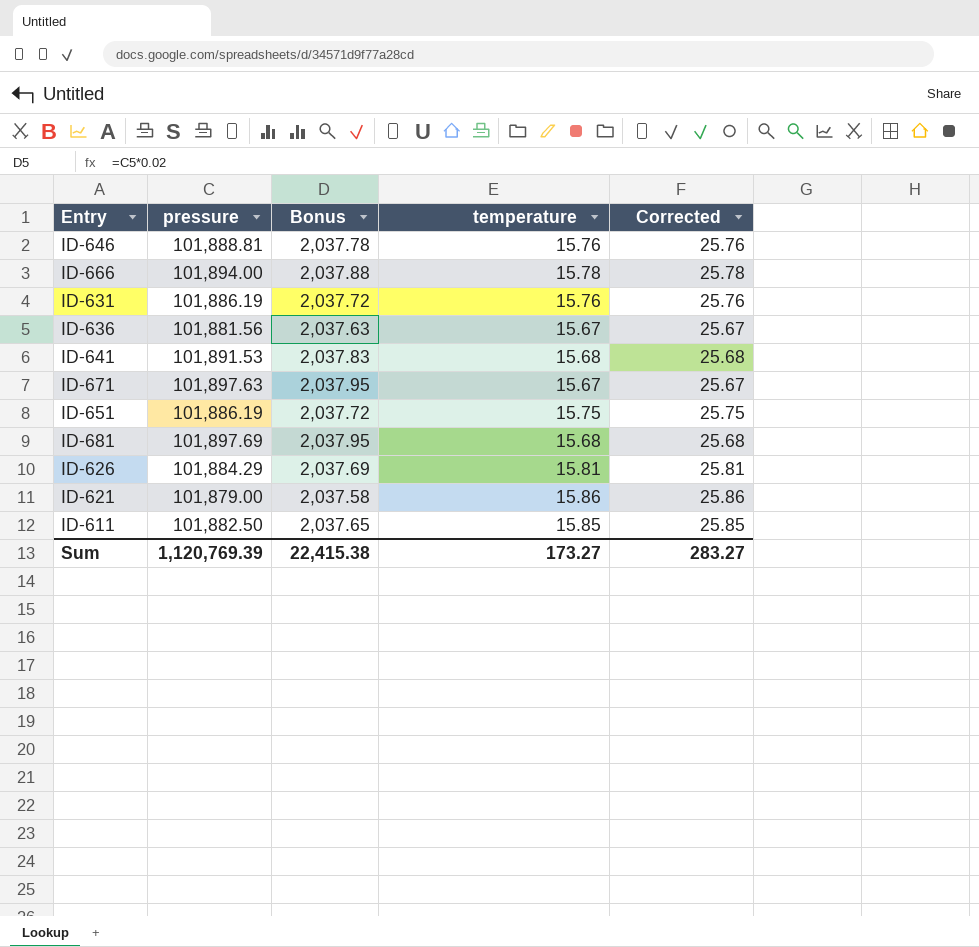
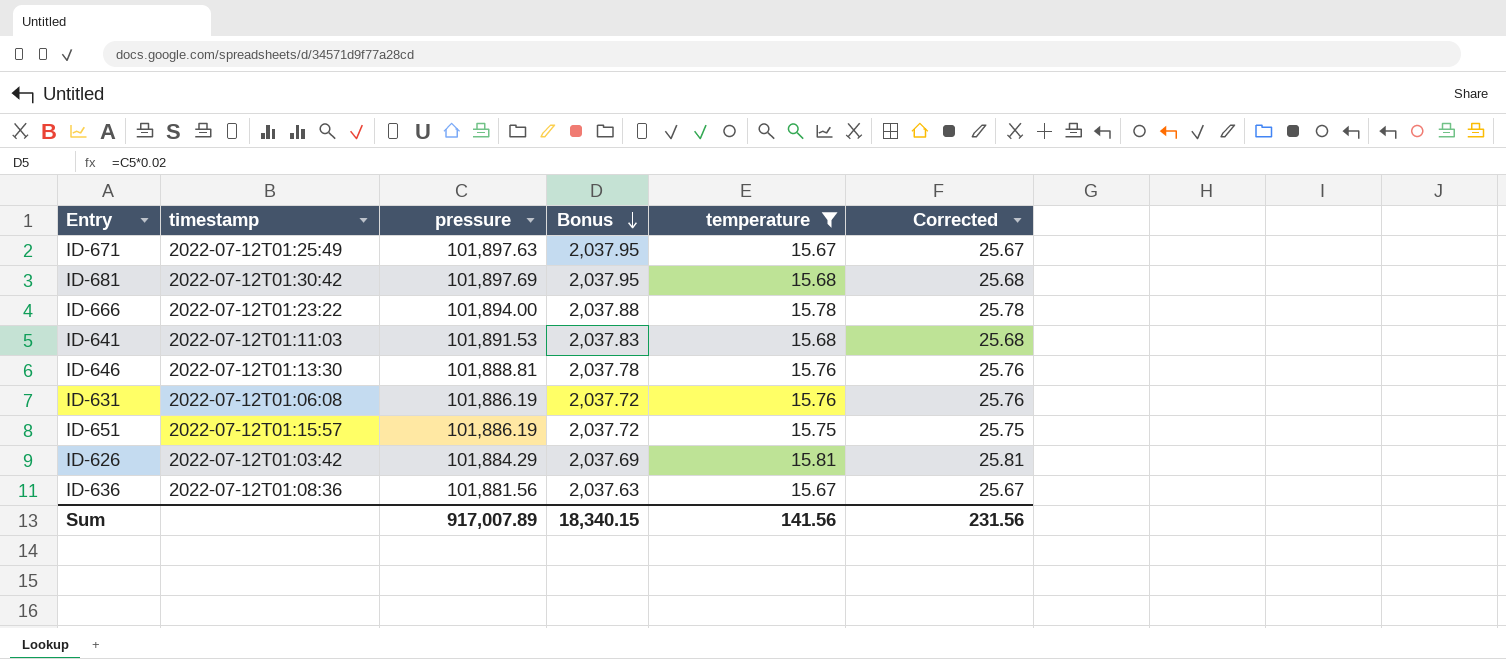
filter: none -> temperature <= 15.81
row order: none -> Bonus descending
column timestamp | position: none -> 2
Sum | pressure: 1,120,769.39 -> 917,007.89
Sum | Bonus: 22,415.38 -> 18,340.15
Sum | temperature: 173.27 -> 141.56
Sum | Corrected: 283.27 -> 231.56

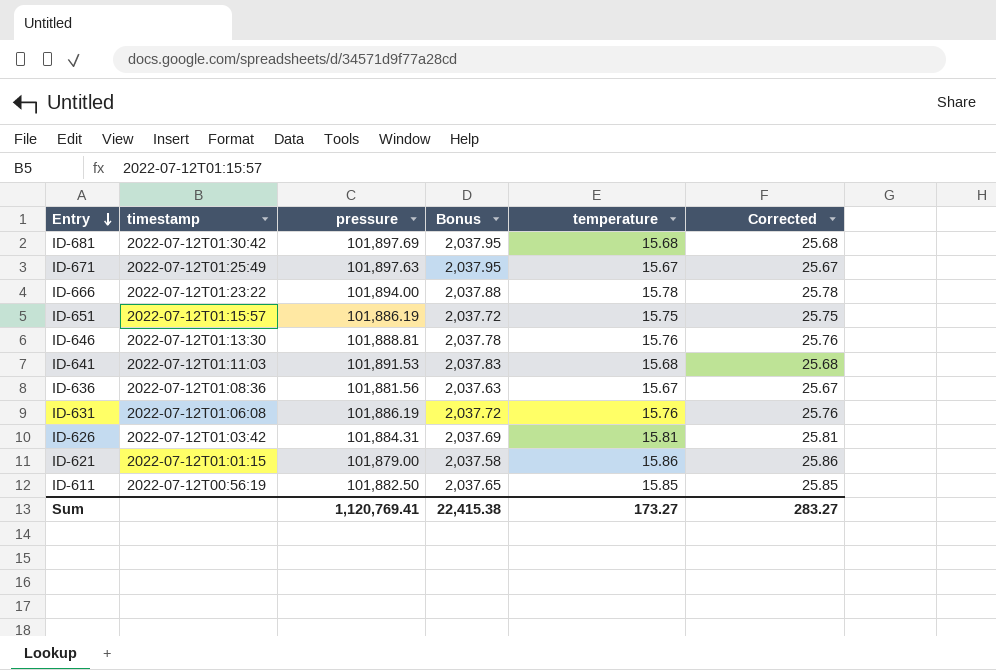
filter: temperature <= 15.81 -> none
row order: Bonus descending -> Entry descending
ID-626 | pressure: 101,884.29 -> 101,884.31
Sum | pressure: 917,007.89 -> 1,120,769.41
Sum | Bonus: 18,340.15 -> 22,415.38
Sum | temperature: 141.56 -> 173.27
Sum | Corrected: 231.56 -> 283.27

